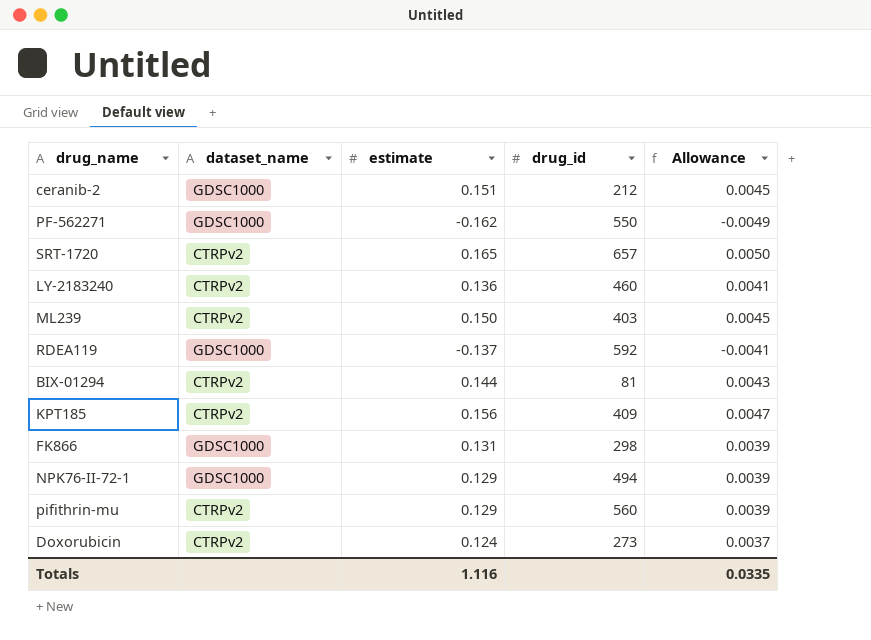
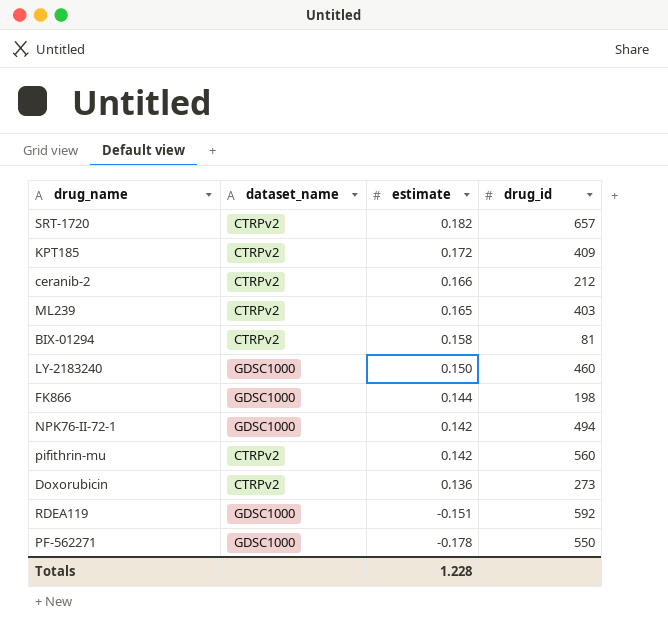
row order: none -> estimate descending
column Allowance | formula: [estimate] * 0.03 -> none
SRT-1720 | estimate: 0.165 -> 0.182
KPT185 | estimate: 0.156 -> 0.172
ceranib-2 | dataset_name: GDSC1000 -> CTRPv2
ceranib-2 | estimate: 0.151 -> 0.166
ML239 | estimate: 0.150 -> 0.165
BIX-01294 | estimate: 0.144 -> 0.158
LY-2183240 | dataset_name: CTRPv2 -> GDSC1000
LY-2183240 | estimate: 0.136 -> 0.150
FK866 | estimate: 0.131 -> 0.144
FK866 | drug_id: 298 -> 198
NPK76-II-72-1 | estimate: 0.129 -> 0.142
pifithrin-mu | estimate: 0.129 -> 0.142
Doxorubicin | estimate: 0.124 -> 0.136
RDEA119 | estimate: -0.137 -> -0.151
PF-562271 | estimate: -0.162 -> -0.178
Totals | estimate: 1.116 -> 1.228

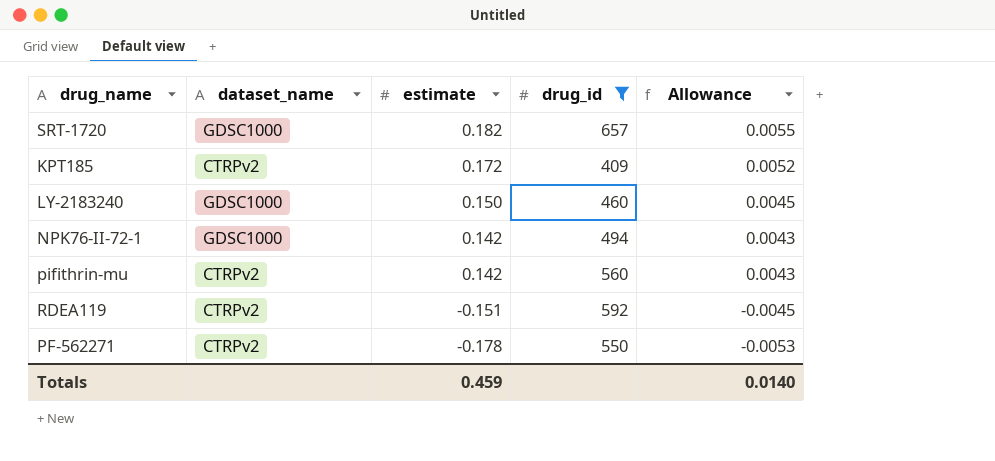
filter: none -> drug_id >= 409
column Allowance | formula: none -> [estimate] * 0.03
SRT-1720 | dataset_name: CTRPv2 -> GDSC1000
RDEA119 | dataset_name: GDSC1000 -> CTRPv2
PF-562271 | dataset_name: GDSC1000 -> CTRPv2
Totals | estimate: 1.228 -> 0.459

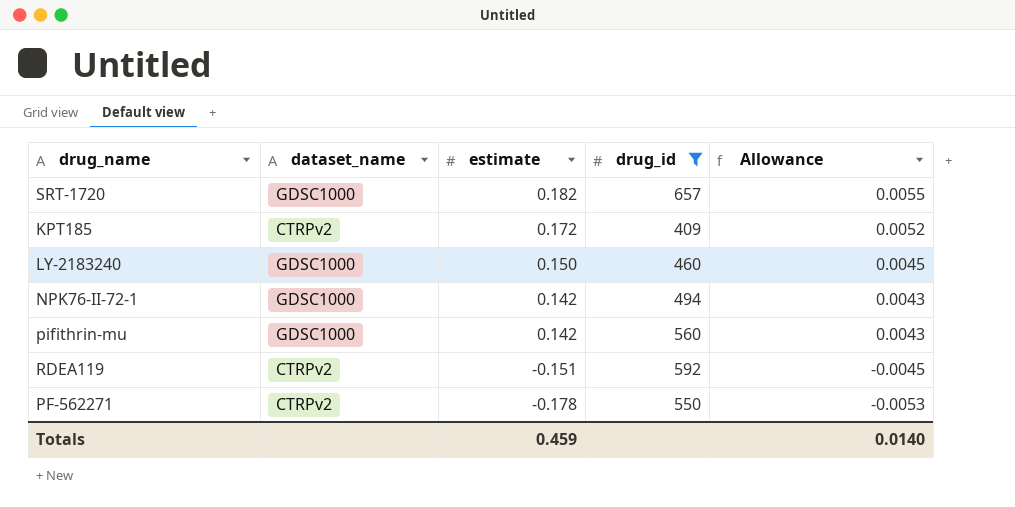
pifithrin-mu | dataset_name: CTRPv2 -> GDSC1000

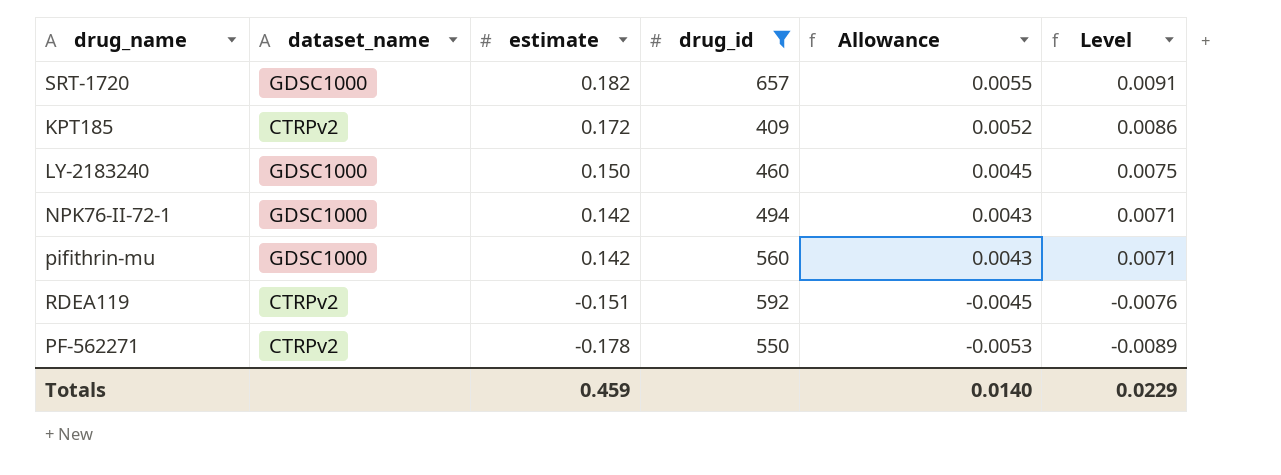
column Level | formula: none -> [estimate] * 0.05

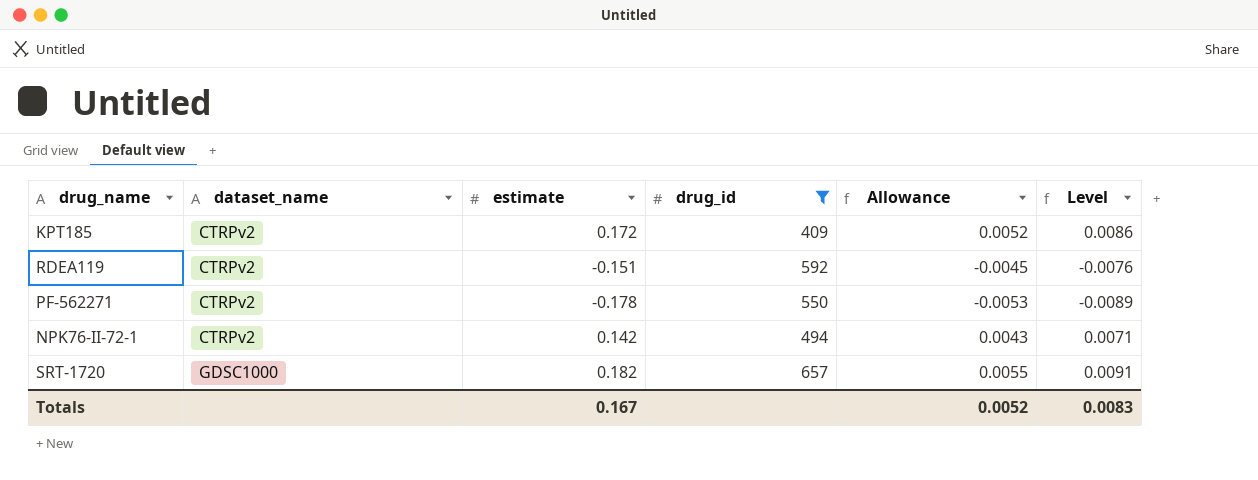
row order: estimate descending -> dataset_name ascending
row LY-2183240: GDSC1000 | 0.150 | 460 | 0.0045 | 0.0075 -> none
row pifithrin-mu: GDSC1000 | 0.142 | 560 | 0.0043 | 0.0071 -> none
NPK76-II-72-1 | dataset_name: GDSC1000 -> CTRPv2
Totals | estimate: 0.459 -> 0.167
Totals | Allowance: 0.0140 -> 0.0052
Totals | Level: 0.0229 -> 0.0083

